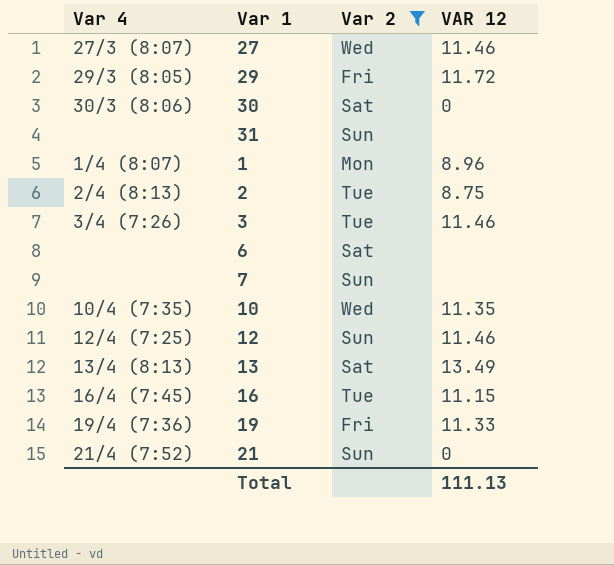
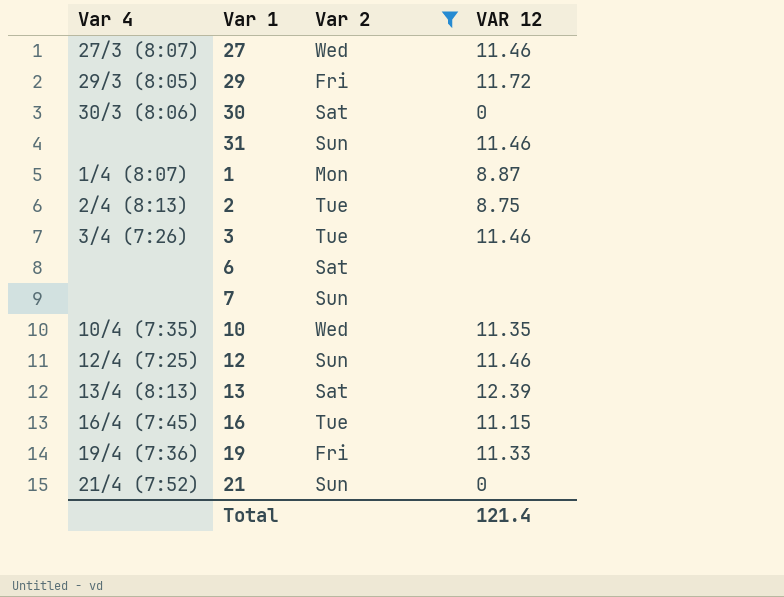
31 | VAR 12: none -> 11.46
1 | VAR 12: 8.96 -> 8.87
13 | VAR 12: 13.49 -> 12.39
Total | VAR 12: 111.13 -> 121.4

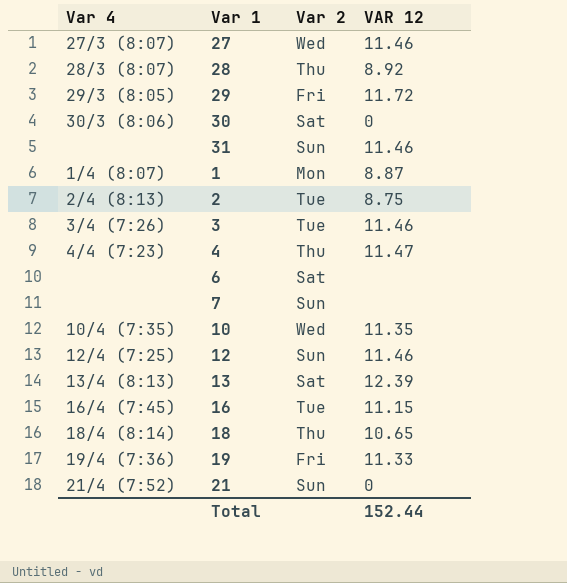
filter: Var 2 != Thu -> none
Total | VAR 12: 121.4 -> 152.44

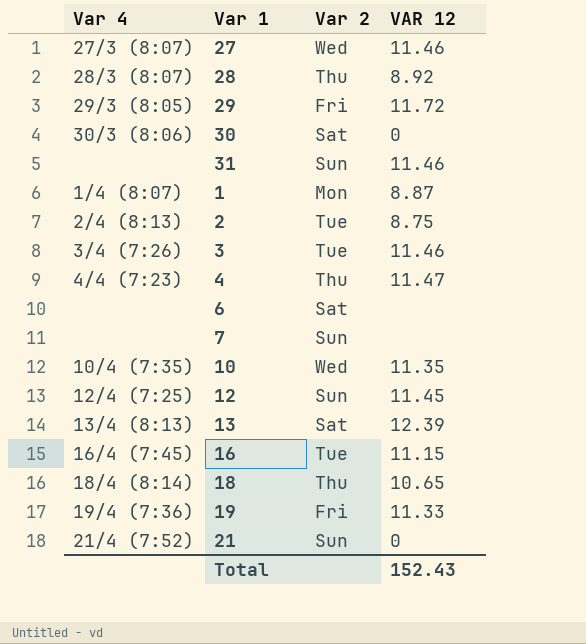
12 | VAR 12: 11.46 -> 11.45
Total | VAR 12: 152.44 -> 152.43

